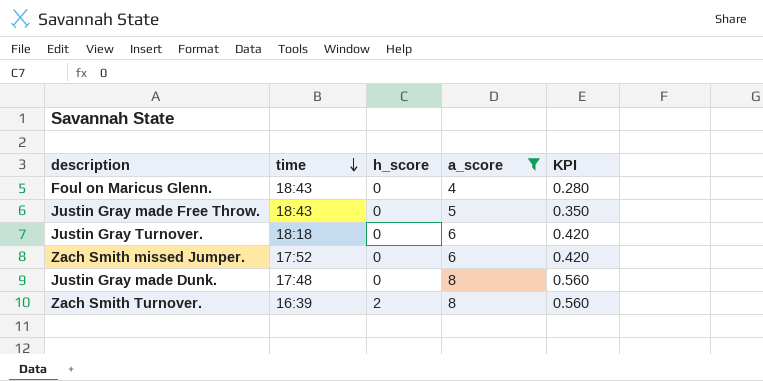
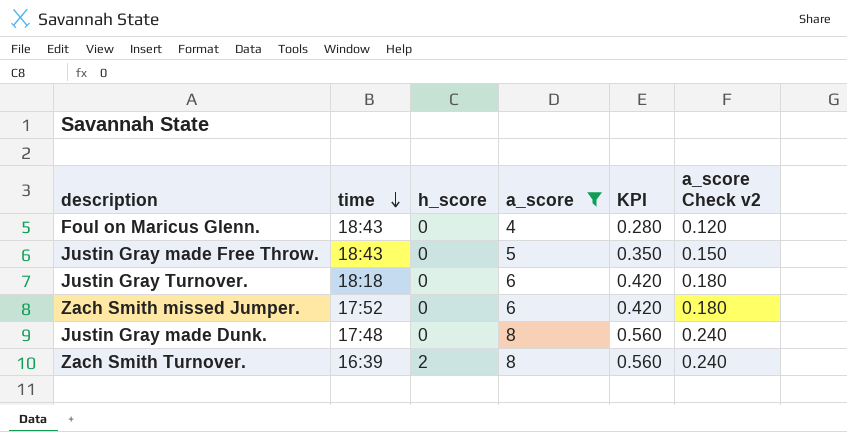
column a_score Check v2 | formula: none -> [a_score] * 0.03

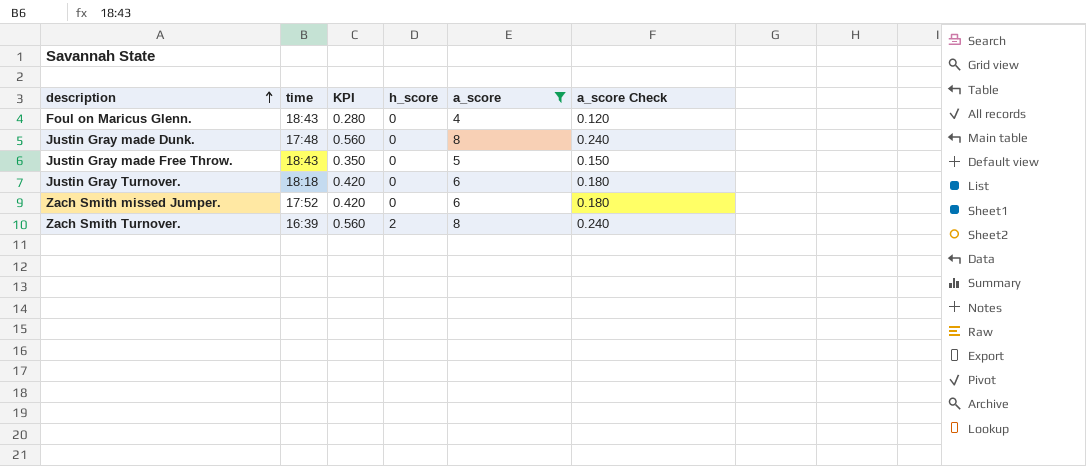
row order: time descending -> description ascending
column KPI | position: 5 -> 3
column name: a_score Check v2 -> a_score Check

